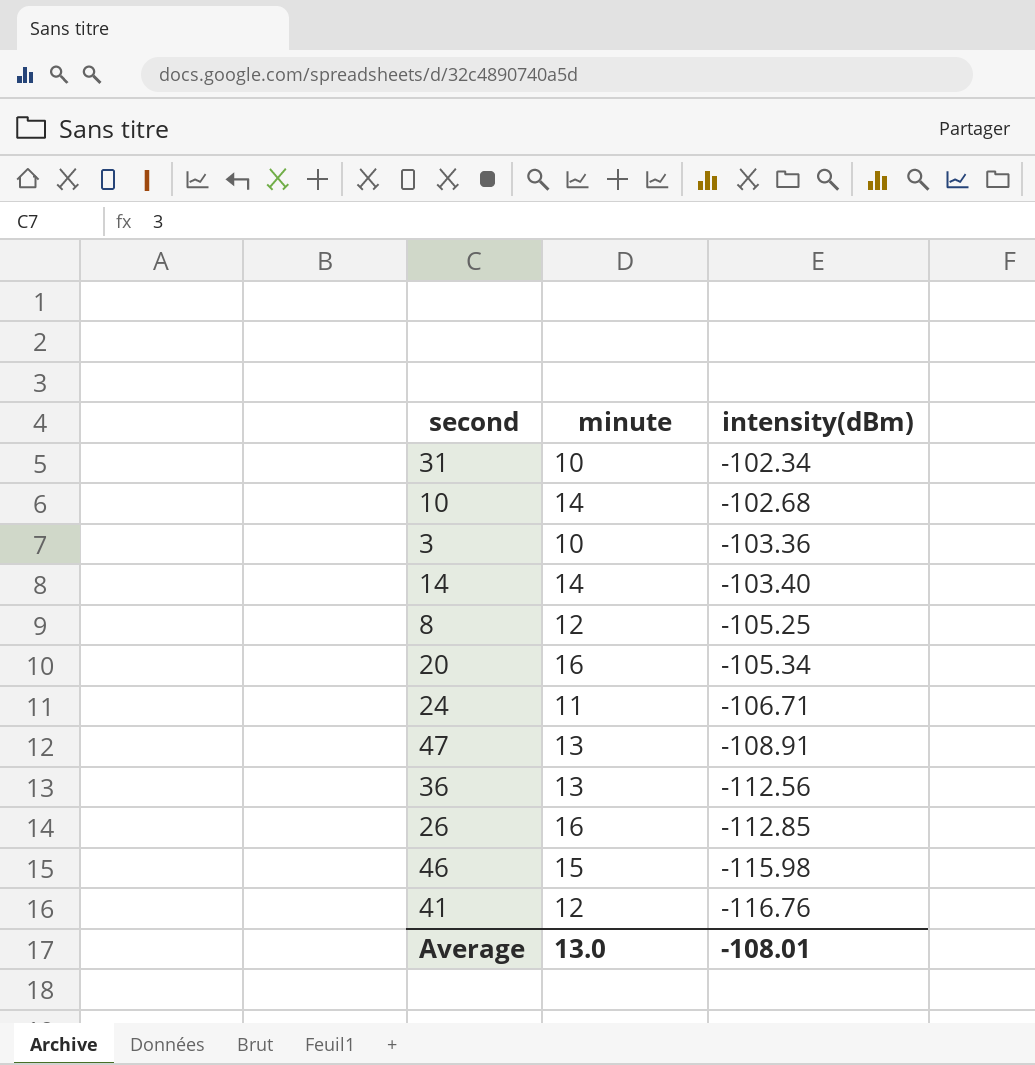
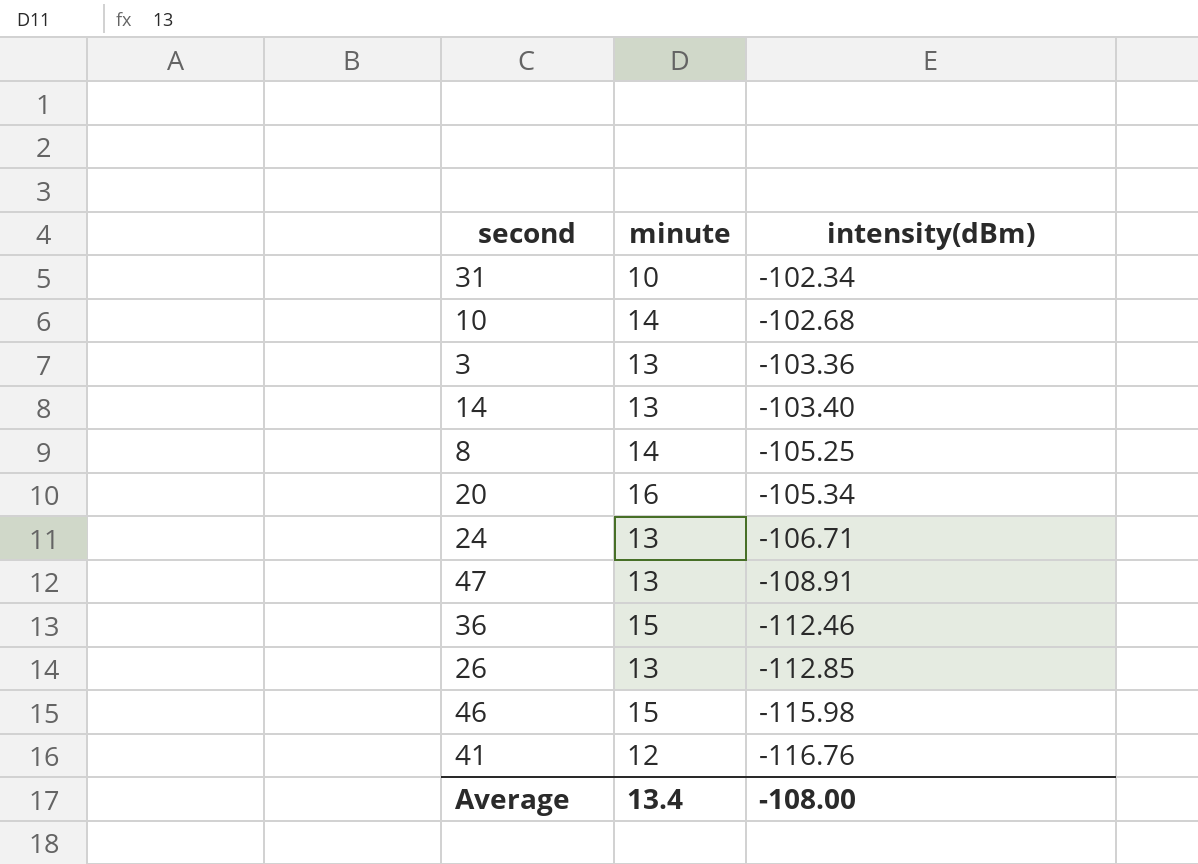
3 | minute: 10 -> 13
14 | minute: 14 -> 13
8 | minute: 12 -> 14
24 | minute: 11 -> 13
36 | minute: 13 -> 15
36 | intensity(dBm): -112.56 -> -112.46
26 | minute: 16 -> 13
Average | minute: 13.0 -> 13.4
Average | intensity(dBm): -108.01 -> -108.00

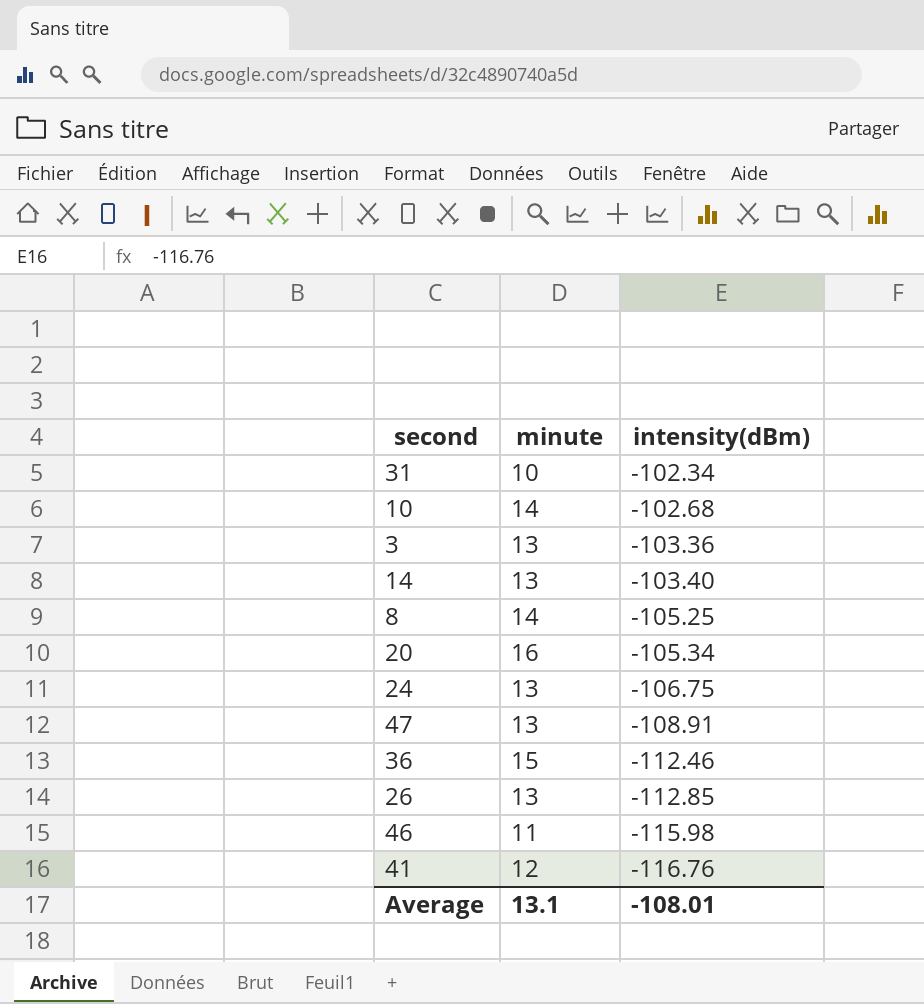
24 | intensity(dBm): -106.71 -> -106.75
46 | minute: 15 -> 11
Average | minute: 13.4 -> 13.1
Average | intensity(dBm): -108.00 -> -108.01

